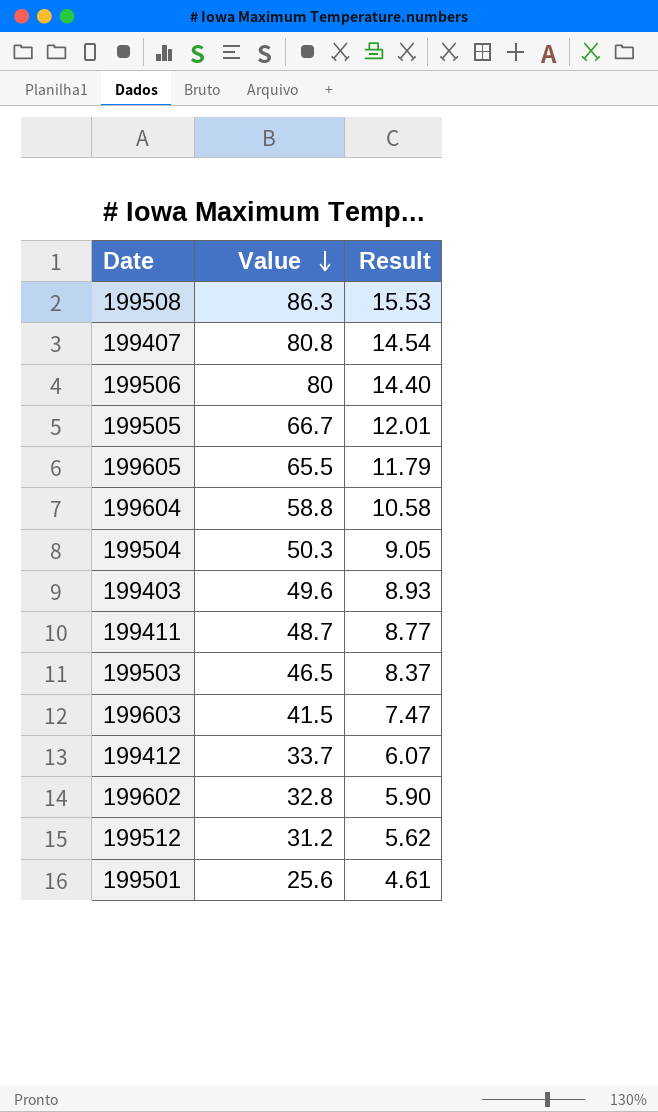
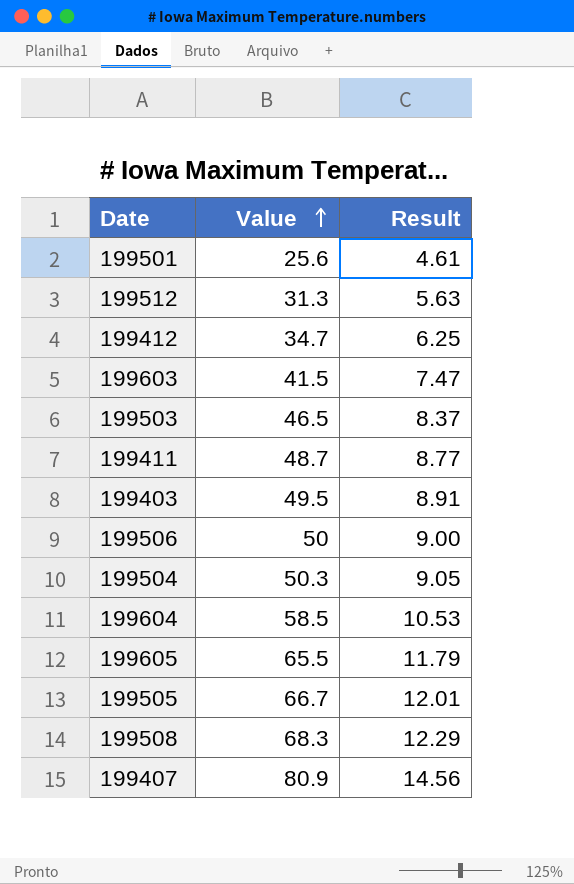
row order: Value descending -> Value ascending
row 199602: 32.8 | 5.90 -> none
199512 | Value: 31.2 -> 31.3
199512 | Result: 5.62 -> 5.63
199412 | Value: 33.7 -> 34.7
199412 | Result: 6.07 -> 6.25
199403 | Value: 49.6 -> 49.5
199403 | Result: 8.93 -> 8.91
199506 | Value: 80 -> 50
199506 | Result: 14.40 -> 9.00
199604 | Value: 58.8 -> 58.5
199604 | Result: 10.58 -> 10.53
199508 | Value: 86.3 -> 68.3
199508 | Result: 15.53 -> 12.29
199407 | Value: 80.8 -> 80.9
199407 | Result: 14.54 -> 14.56

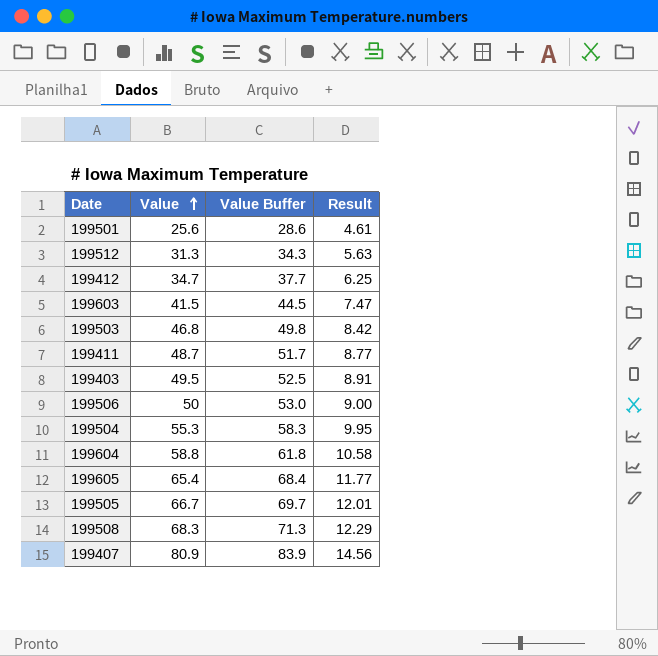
column Value Buffer | formula: none -> [Value] + 3
199503 | Value: 46.5 -> 46.8
199503 | Result: 8.37 -> 8.42
199504 | Value: 50.3 -> 55.3
199504 | Result: 9.05 -> 9.95
199604 | Value: 58.5 -> 58.8
199604 | Result: 10.53 -> 10.58
199605 | Value: 65.5 -> 65.4
199605 | Result: 11.79 -> 11.77

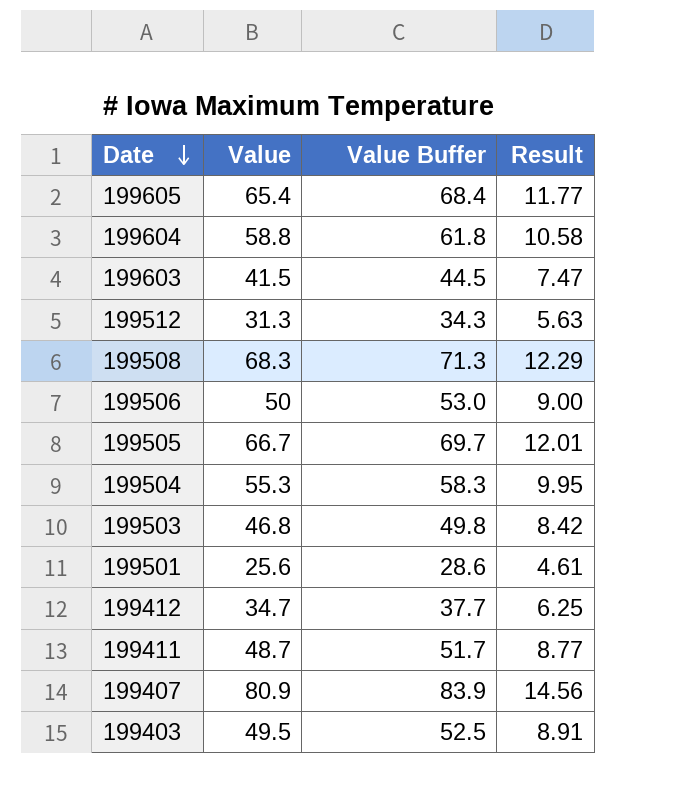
row order: Value ascending -> Date descending

